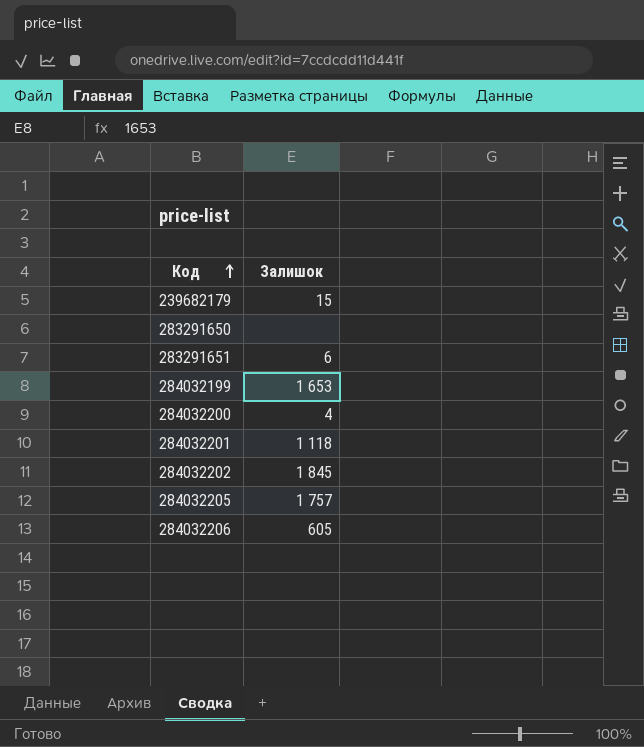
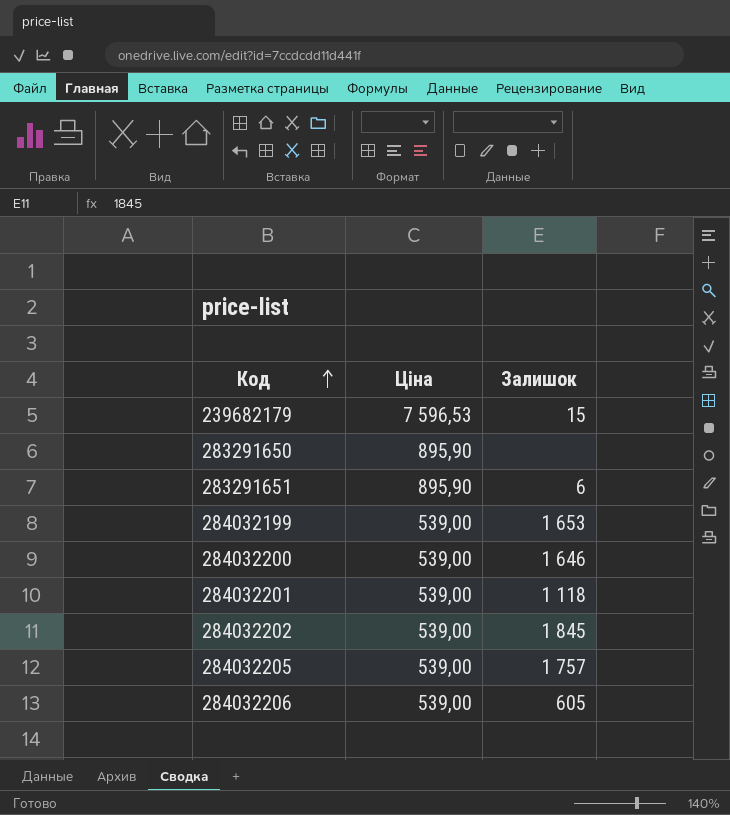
column Ціна | position: none -> 2
284032200 | Залишок: 4 -> 1 646

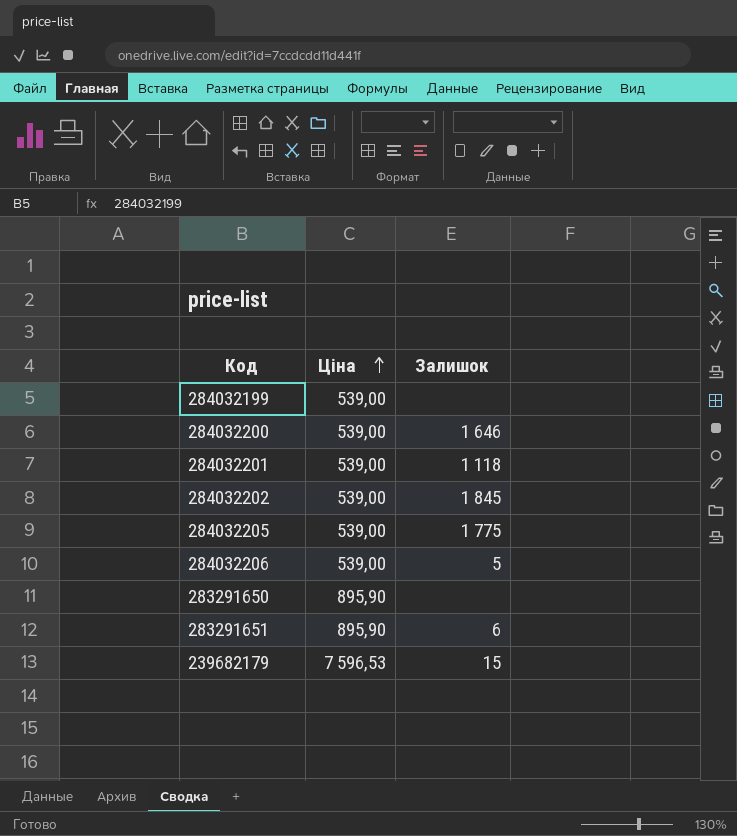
row order: Код ascending -> Ціна ascending
284032199 | Залишок: 1 653 -> none
284032205 | Залишок: 1 757 -> 1 775
284032206 | Залишок: 605 -> 5

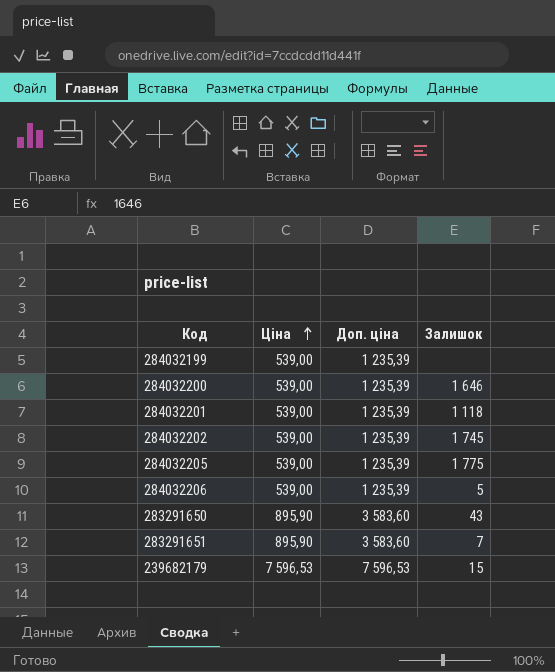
column Доп. ціна | position: none -> 3
284032202 | Залишок: 1 845 -> 1 745
283291650 | Залишок: none -> 43
283291651 | Залишок: 6 -> 7

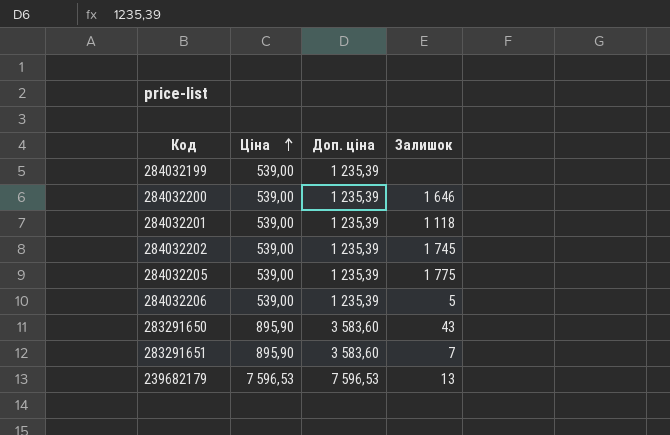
239682179 | Залишок: 15 -> 13

